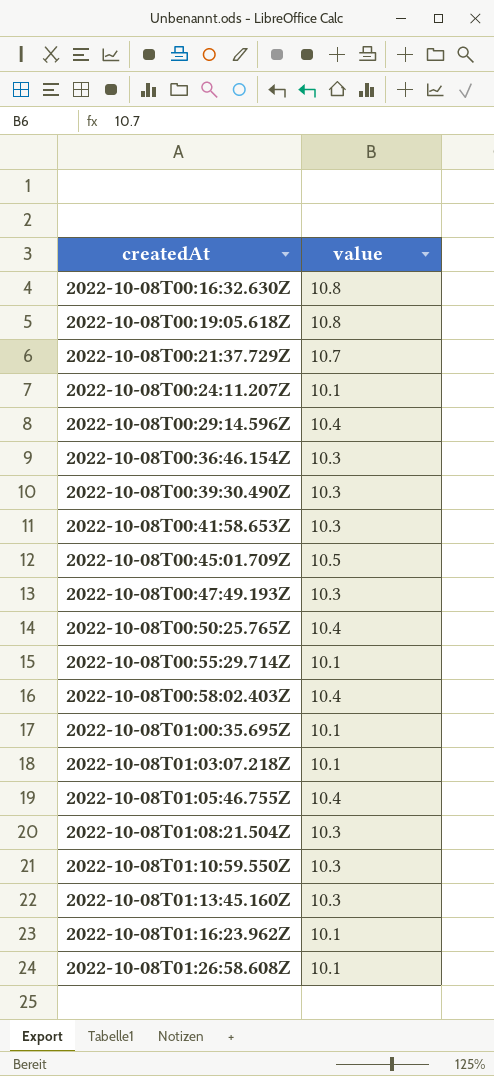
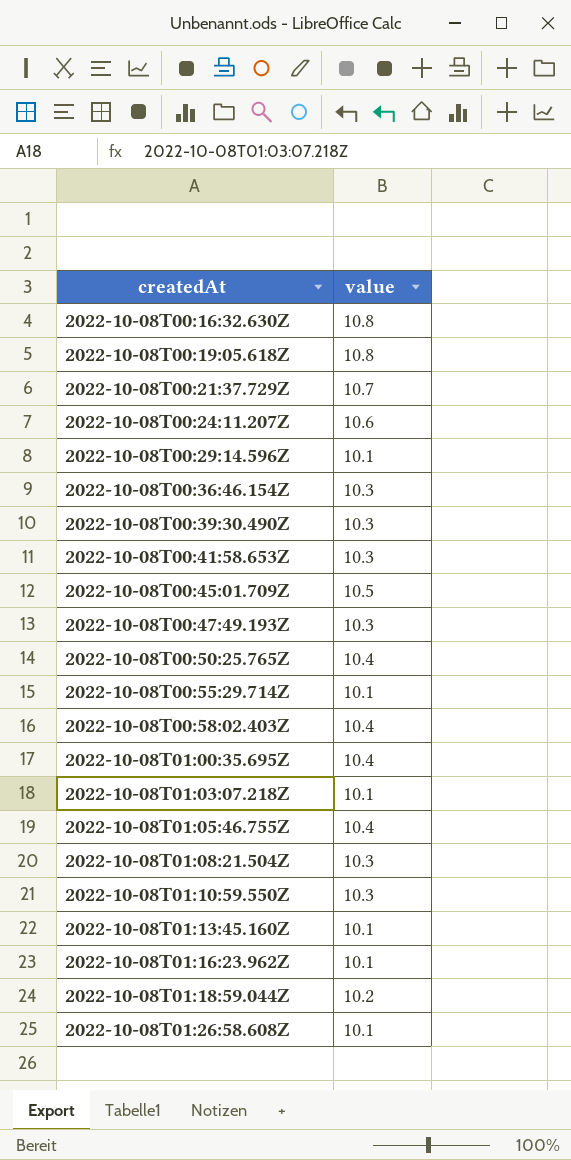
2022-10-08T00:24:11.207Z | value: 10.1 -> 10.6
2022-10-08T00:29:14.596Z | value: 10.4 -> 10.1
2022-10-08T01:00:35.695Z | value: 10.1 -> 10.4
2022-10-08T01:13:45.160Z | value: 10.3 -> 10.1
row 2022-10-08T01:18:59.044Z: none -> 10.2

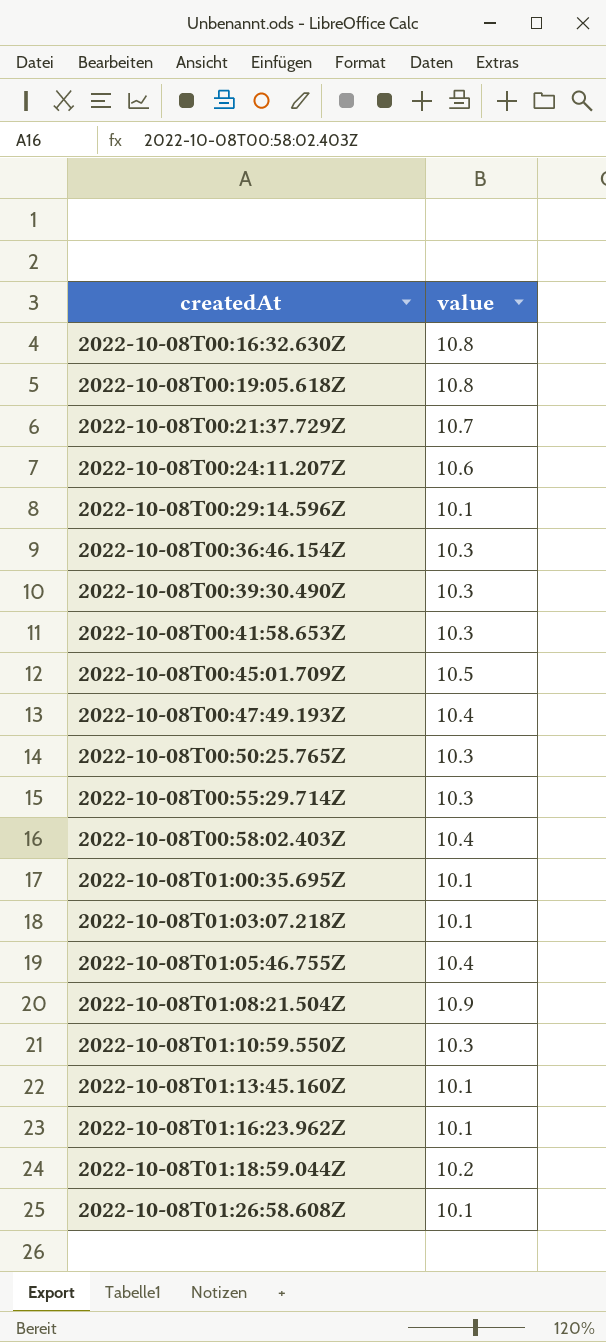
2022-10-08T00:47:49.193Z | value: 10.3 -> 10.4
2022-10-08T00:50:25.765Z | value: 10.4 -> 10.3
2022-10-08T00:55:29.714Z | value: 10.1 -> 10.3
2022-10-08T01:00:35.695Z | value: 10.4 -> 10.1
2022-10-08T01:08:21.504Z | value: 10.3 -> 10.9

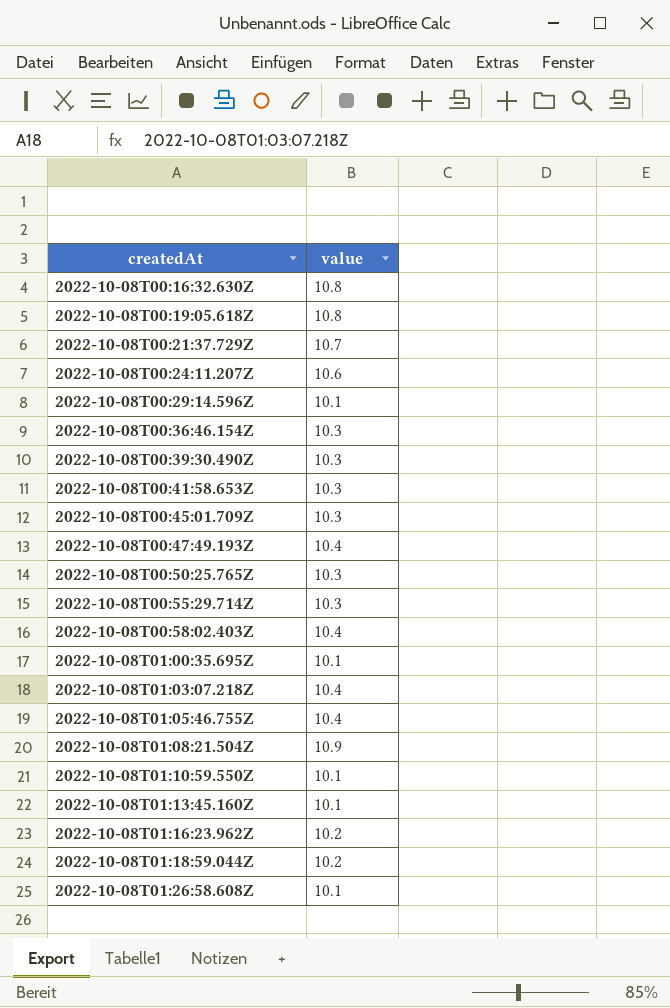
2022-10-08T00:45:01.709Z | value: 10.5 -> 10.3
2022-10-08T01:03:07.218Z | value: 10.1 -> 10.4
2022-10-08T01:10:59.550Z | value: 10.3 -> 10.1
2022-10-08T01:16:23.962Z | value: 10.1 -> 10.2

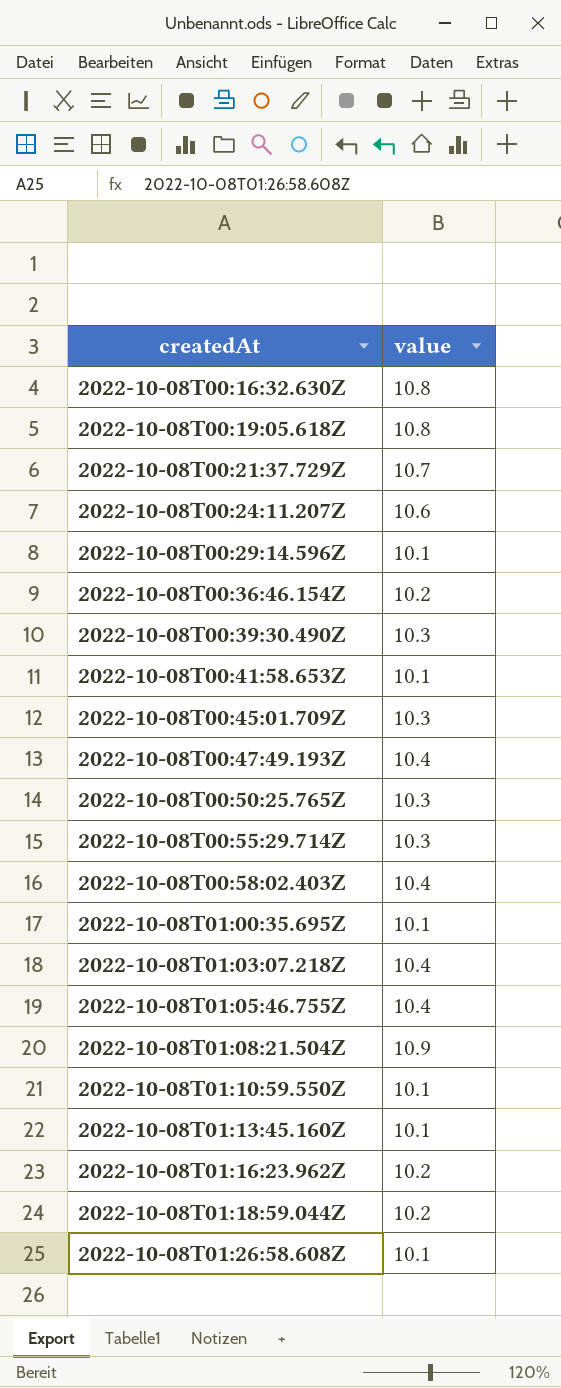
2022-10-08T00:36:46.154Z | value: 10.3 -> 10.2
2022-10-08T00:41:58.653Z | value: 10.3 -> 10.1

